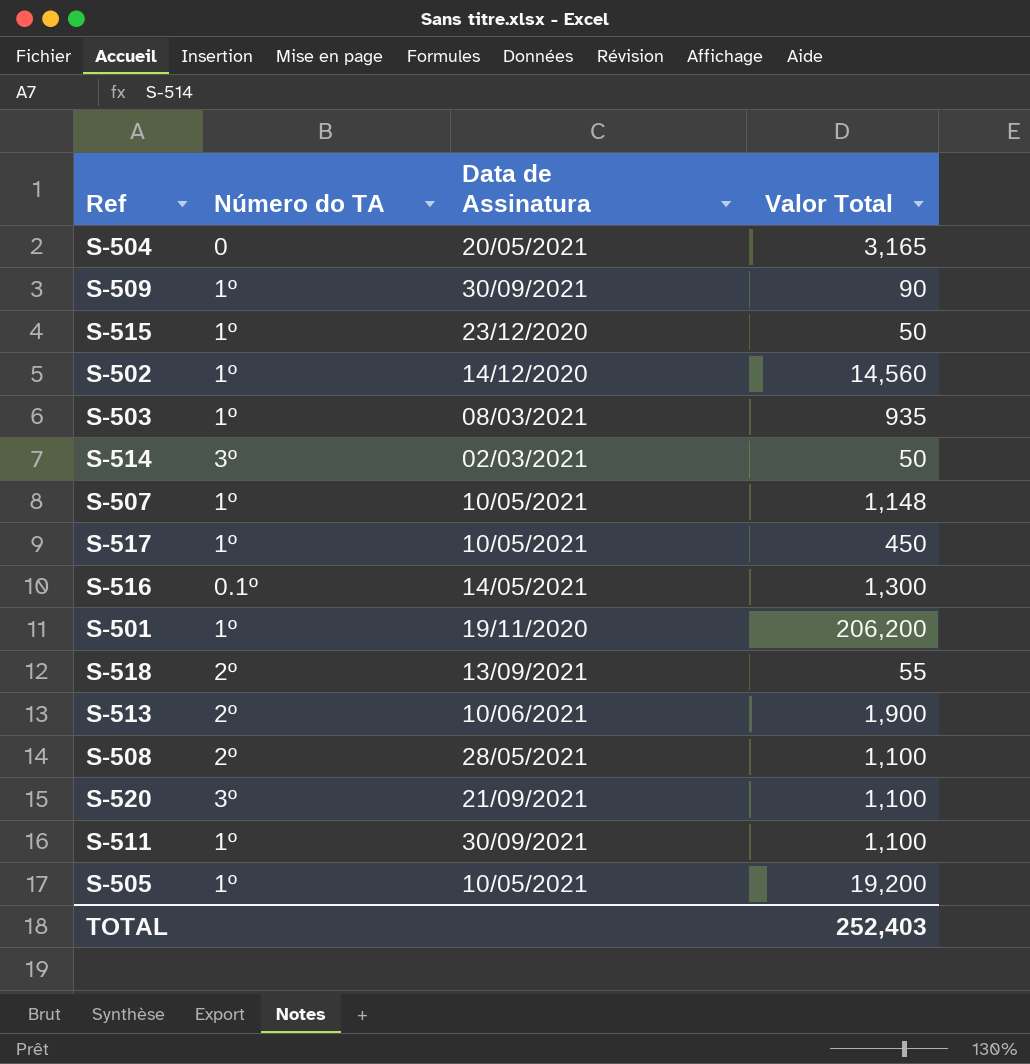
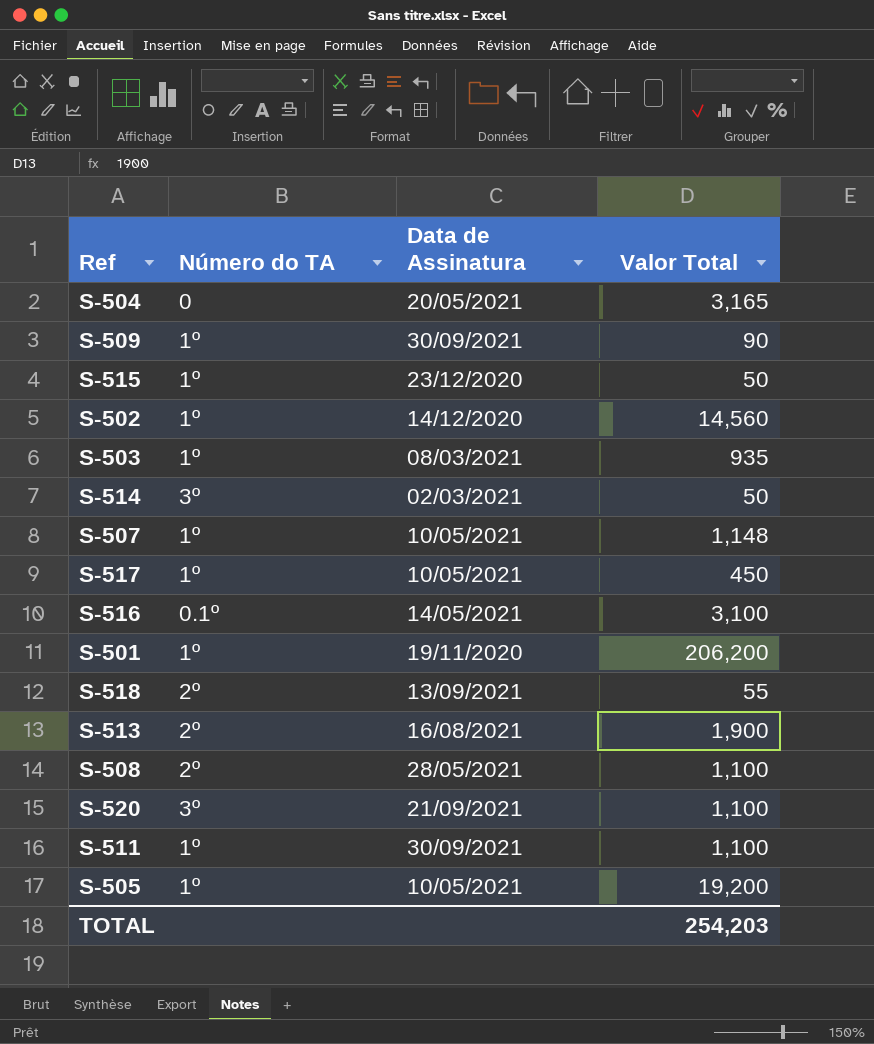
S-516 | Valor Total: 1,300 -> 3,100
S-513 | Data de Assinatura: 10/06/2021 -> 16/08/2021
TOTAL | Valor Total: 252,403 -> 254,203

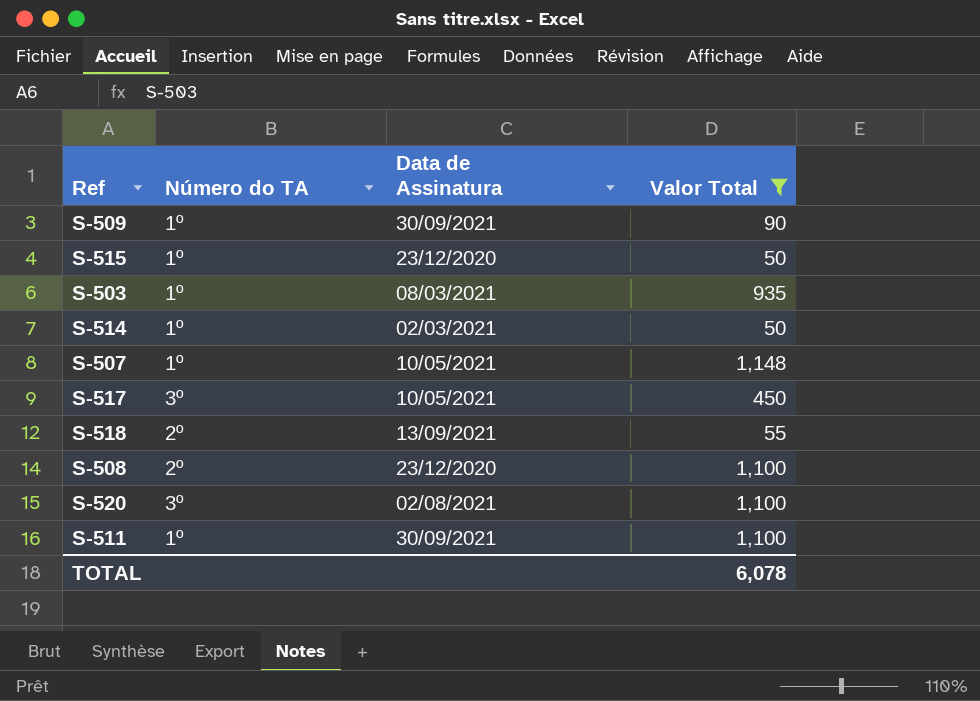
filter: none -> Valor Total <= 1,148
S-514 | Número do TA: 3º -> 1º
S-517 | Número do TA: 1º -> 3º
S-508 | Data de Assinatura: 28/05/2021 -> 23/12/2020
S-520 | Data de Assinatura: 21/09/2021 -> 02/08/2021
TOTAL | Valor Total: 254,203 -> 6,078

